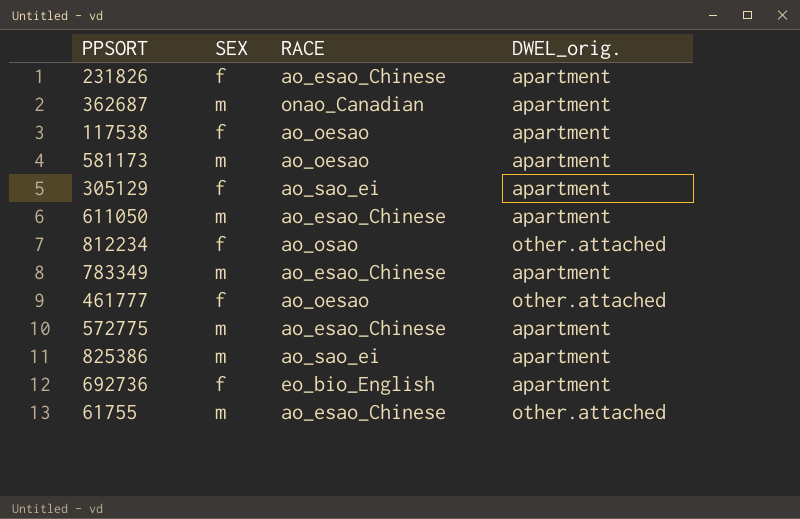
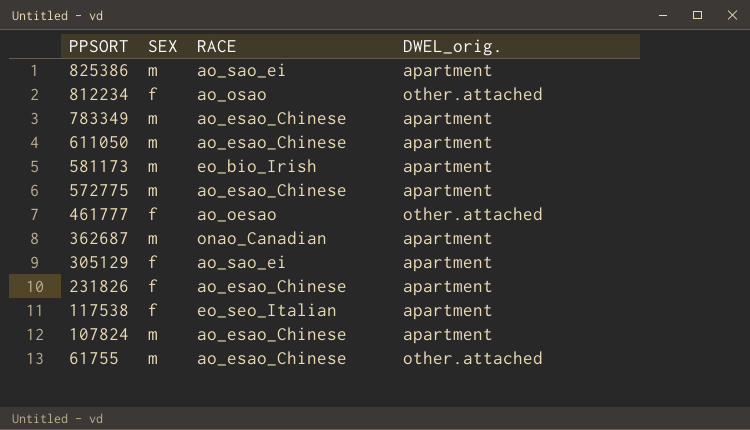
row order: none -> PPSORT descending
row 692736: f | eo_bio_English | apartment -> none
581173 | RACE: ao_oesao -> eo_bio_Irish
117538 | RACE: ao_oesao -> eo_seo_Italian
row 107824: none -> m | ao_esao_Chinese | apartment

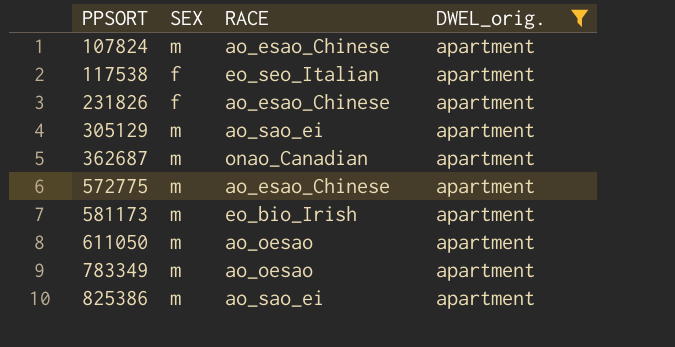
filter: none -> DWEL_orig. = apartment
row order: PPSORT descending -> PPSORT ascending
305129 | SEX: f -> m
611050 | RACE: ao_esao_Chinese -> ao_oesao
783349 | RACE: ao_esao_Chinese -> ao_oesao

